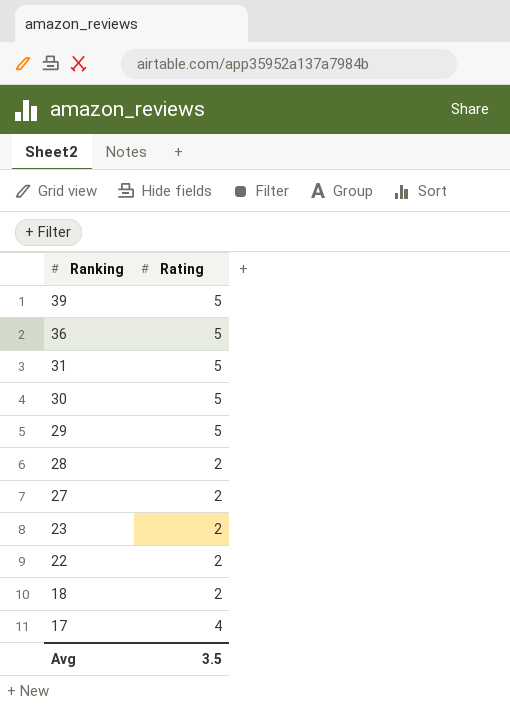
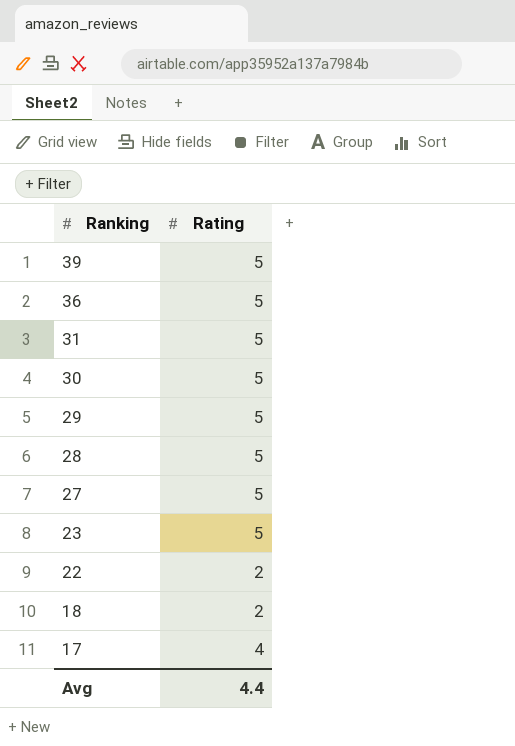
28 | Rating: 2 -> 5
27 | Rating: 2 -> 5
23 | Rating: 2 -> 5
Avg | Rating: 3.5 -> 4.4

